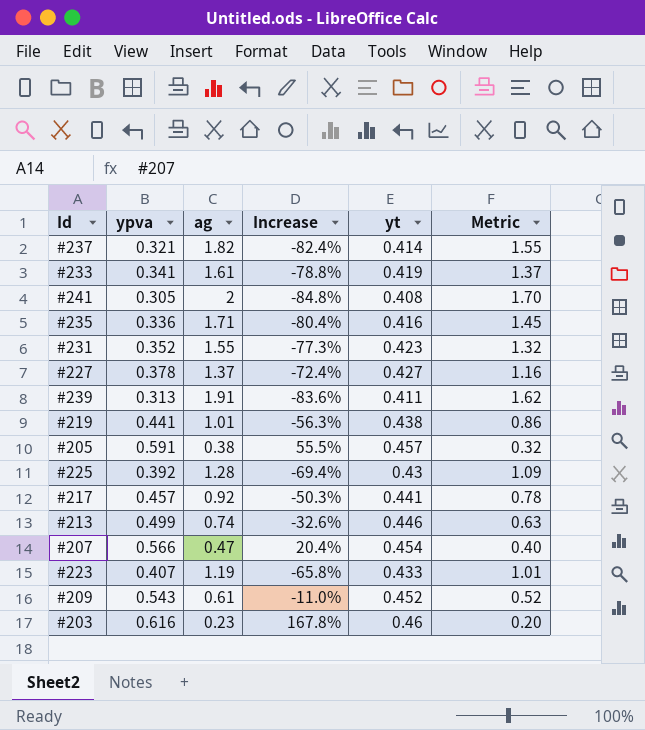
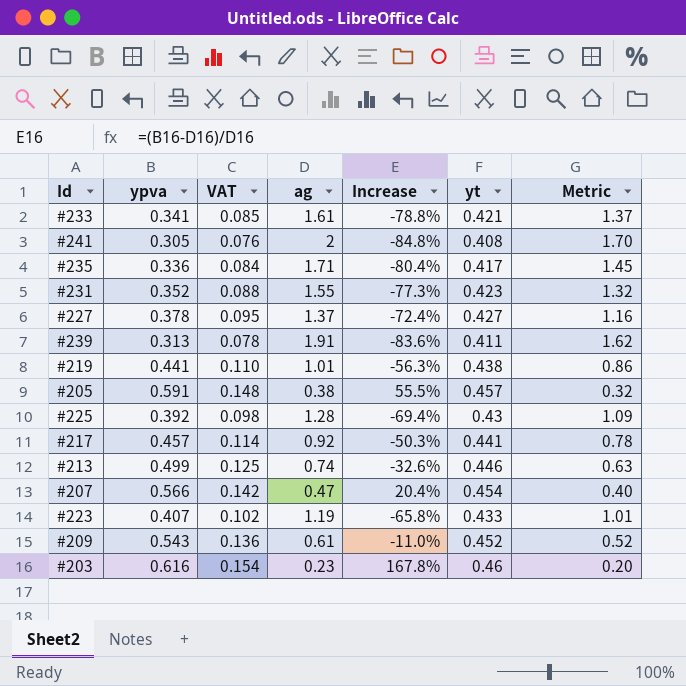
column VAT | formula: none -> [ypva] * 0.25
row #237: 0.321 | 1.82 | -82.4% | 0.414 | 1.55 -> none
#233 | yt: 0.419 -> 0.421
#235 | yt: 0.416 -> 0.417

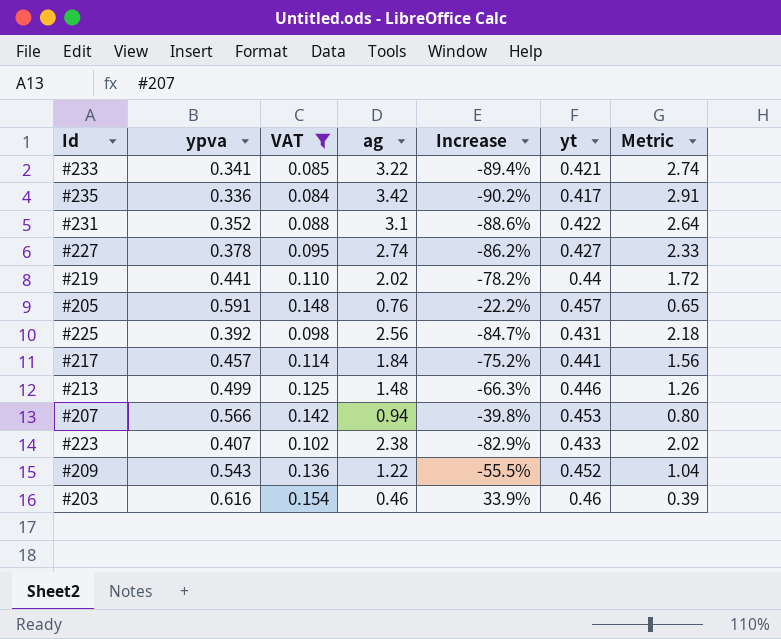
filter: none -> VAT >= 0.084
#233 | ag: 1.61 -> 3.22
#233 | Increase: -78.8% -> -89.4%
#233 | Metric: 1.37 -> 2.74
#235 | ag: 1.71 -> 3.42
#235 | Increase: -80.4% -> -90.2%
#235 | Metric: 1.45 -> 2.91
#231 | ag: 1.55 -> 3.1
#231 | Increase: -77.3% -> -88.6%
#231 | yt: 0.423 -> 0.422
#231 | Metric: 1.32 -> 2.64
#227 | ag: 1.37 -> 2.74
#227 | Increase: -72.4% -> -86.2%
#227 | Metric: 1.16 -> 2.33
#219 | ag: 1.01 -> 2.02
#219 | Increase: -56.3% -> -78.2%
#219 | yt: 0.438 -> 0.44
#219 | Metric: 0.86 -> 1.72
#205 | ag: 0.38 -> 0.76
#205 | Increase: 55.5% -> -22.2%
#205 | Metric: 0.32 -> 0.65
#225 | ag: 1.28 -> 2.56
#225 | Increase: -69.4% -> -84.7%
#225 | yt: 0.43 -> 0.431
#225 | Metric: 1.09 -> 2.18
#217 | ag: 0.92 -> 1.84
#217 | Increase: -50.3% -> -75.2%
#217 | Metric: 0.78 -> 1.56
#213 | ag: 0.74 -> 1.48
#213 | Increase: -32.6% -> -66.3%
#213 | Metric: 0.63 -> 1.26
#207 | ag: 0.47 -> 0.94
#207 | Increase: 20.4% -> -39.8%
#207 | yt: 0.454 -> 0.453
#207 | Metric: 0.40 -> 0.80
#223 | ag: 1.19 -> 2.38
#223 | Increase: -65.8% -> -82.9%
#223 | Metric: 1.01 -> 2.02
#209 | ag: 0.61 -> 1.22
#209 | Increase: -11.0% -> -55.5%
#209 | Metric: 0.52 -> 1.04
#203 | ag: 0.23 -> 0.46
#203 | Increase: 167.8% -> 33.9%
#203 | Metric: 0.20 -> 0.39

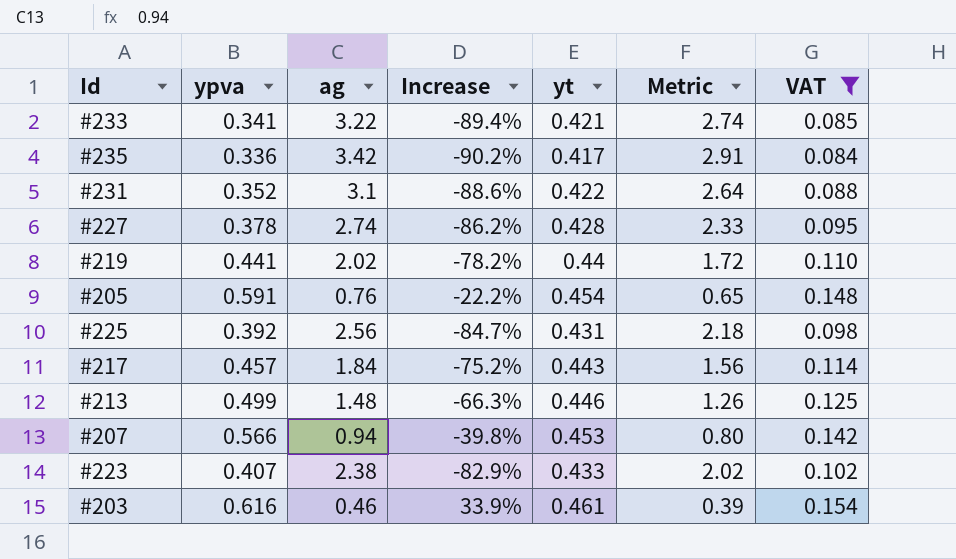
column VAT | position: 3 -> 7
row #209: 0.543 | 0.136 | 1.22 | -55.5% | 0.452 | 1.04 -> none
#227 | yt: 0.427 -> 0.428
#205 | yt: 0.457 -> 0.454
#217 | yt: 0.441 -> 0.443
#203 | yt: 0.46 -> 0.461

